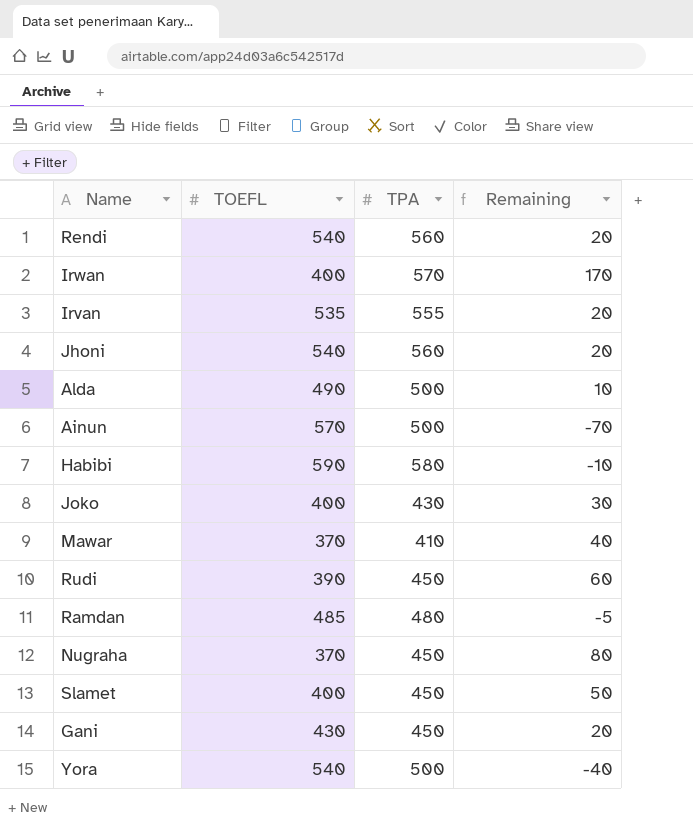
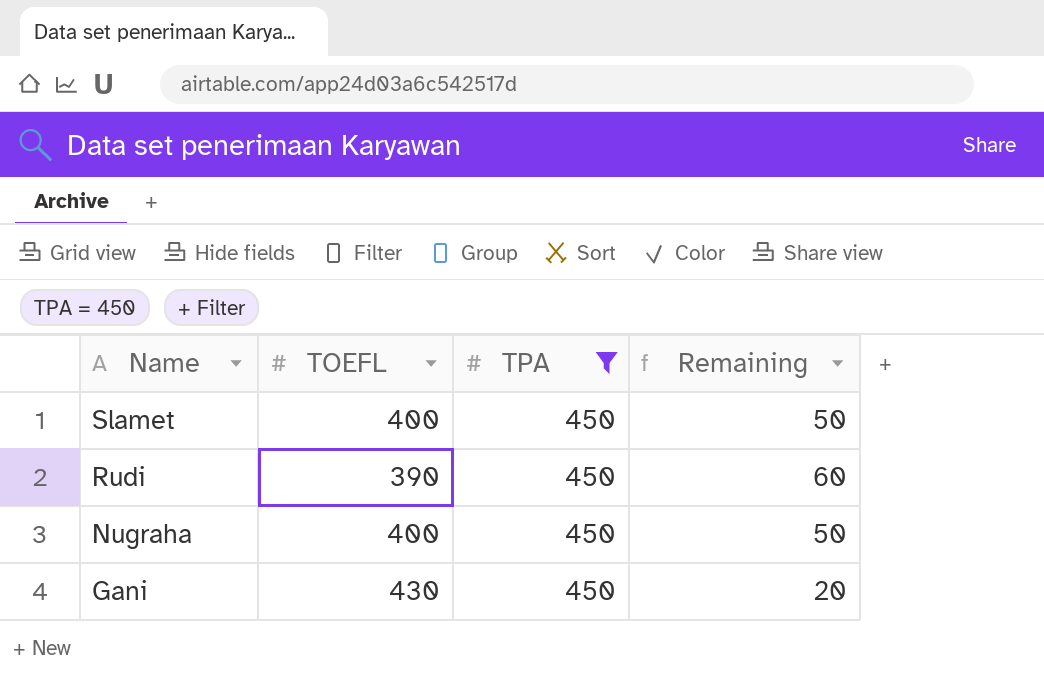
filter: none -> TPA = 450
row order: none -> Name descending
Nugraha | TOEFL: 370 -> 400
Nugraha | Remaining: 80 -> 50

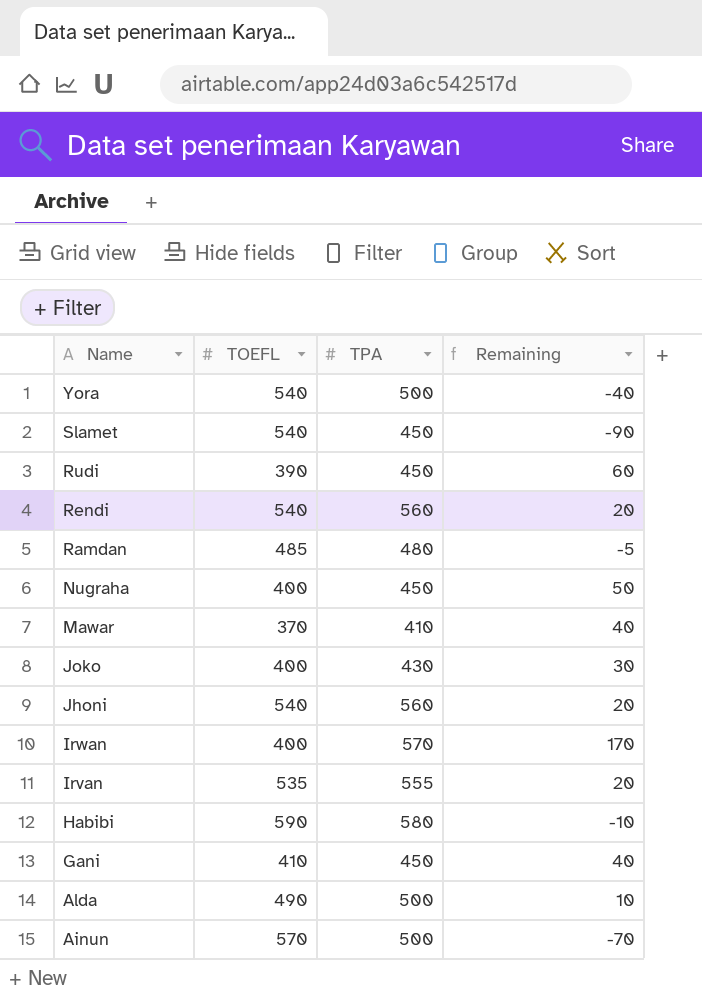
filter: TPA = 450 -> none
Slamet | TOEFL: 400 -> 540
Slamet | Remaining: 50 -> -90
Gani | TOEFL: 430 -> 410
Gani | Remaining: 20 -> 40

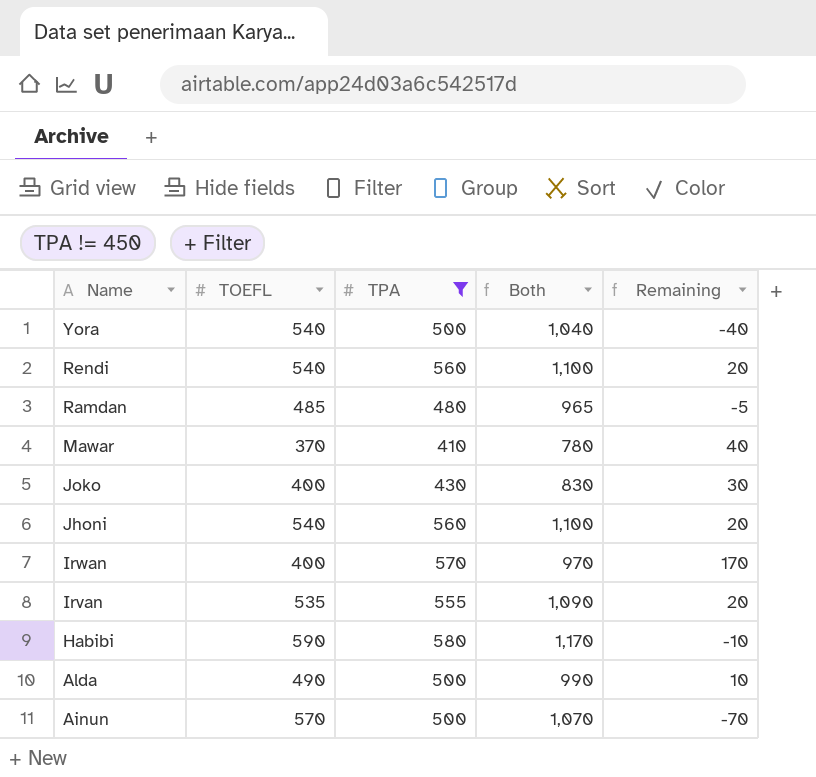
filter: none -> TPA != 450
column Both | formula: none -> [TOEFL] + [TPA]

